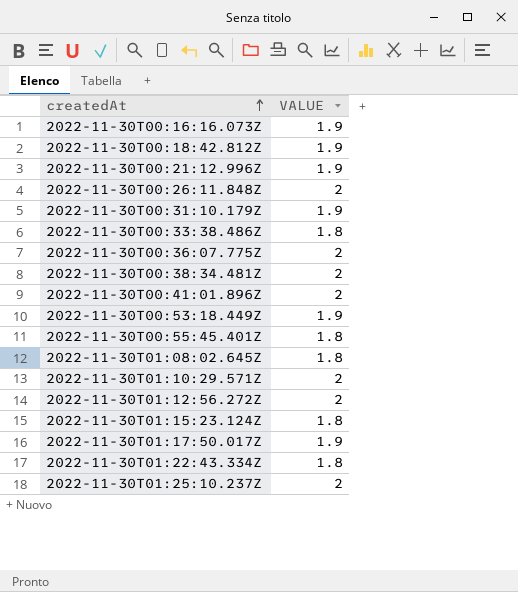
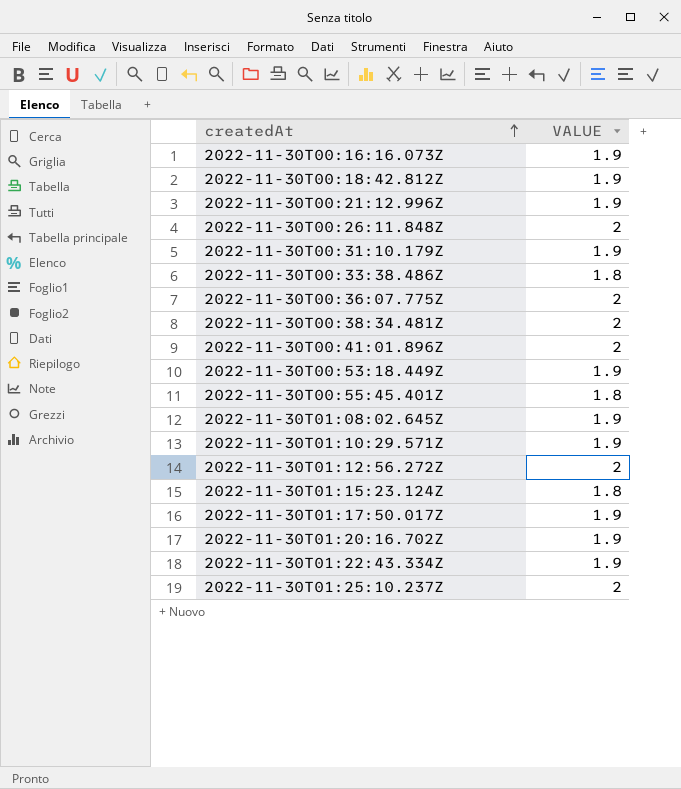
2022-11-30T01:08:02.645Z | VALUE: 1.8 -> 1.9
2022-11-30T01:10:29.571Z | VALUE: 2 -> 1.9
row 2022-11-30T01:20:16.702Z: none -> 1.9
2022-11-30T01:22:43.334Z | VALUE: 1.8 -> 1.9

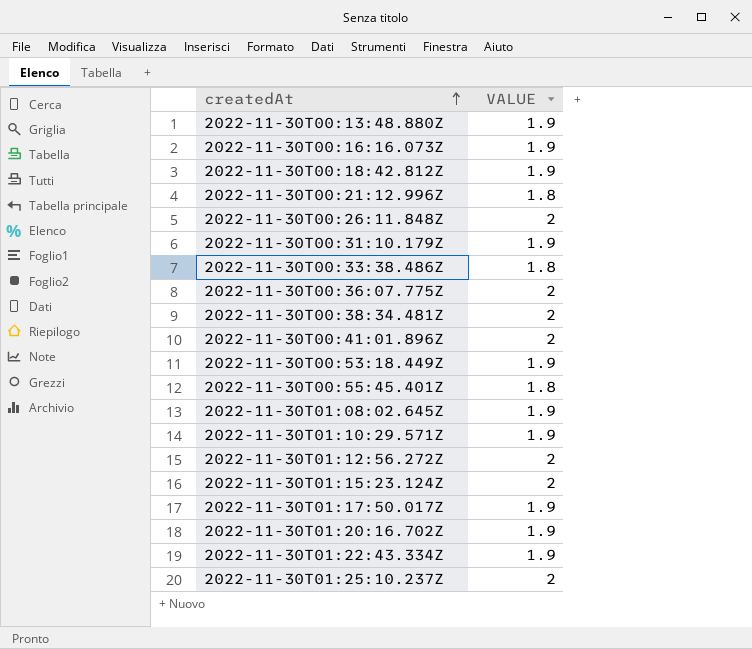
row 2022-11-30T00:13:48.880Z: none -> 1.9
2022-11-30T00:21:12.996Z | VALUE: 1.9 -> 1.8
2022-11-30T01:15:23.124Z | VALUE: 1.8 -> 2

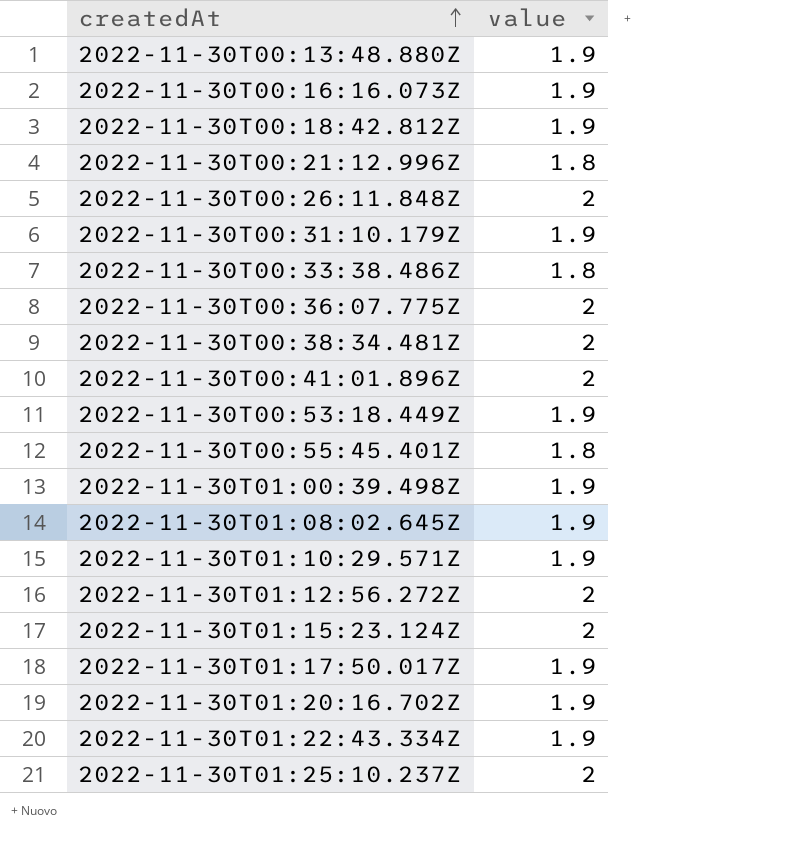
column name: VALUE -> value
row 2022-11-30T01:00:39.498Z: none -> 1.9

